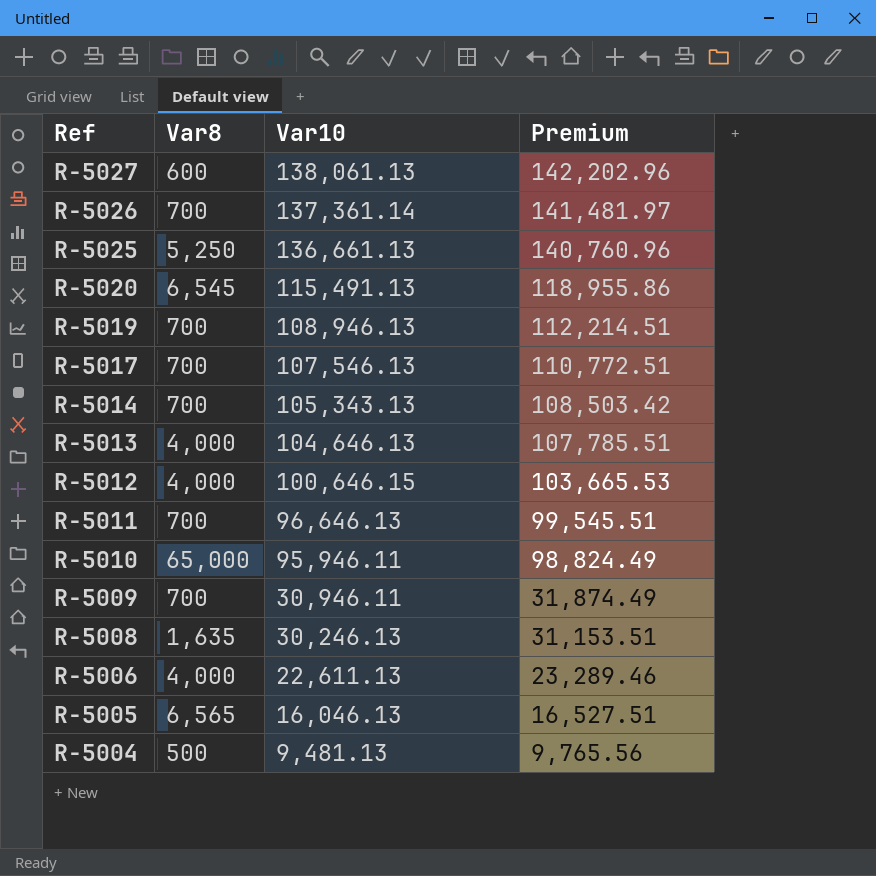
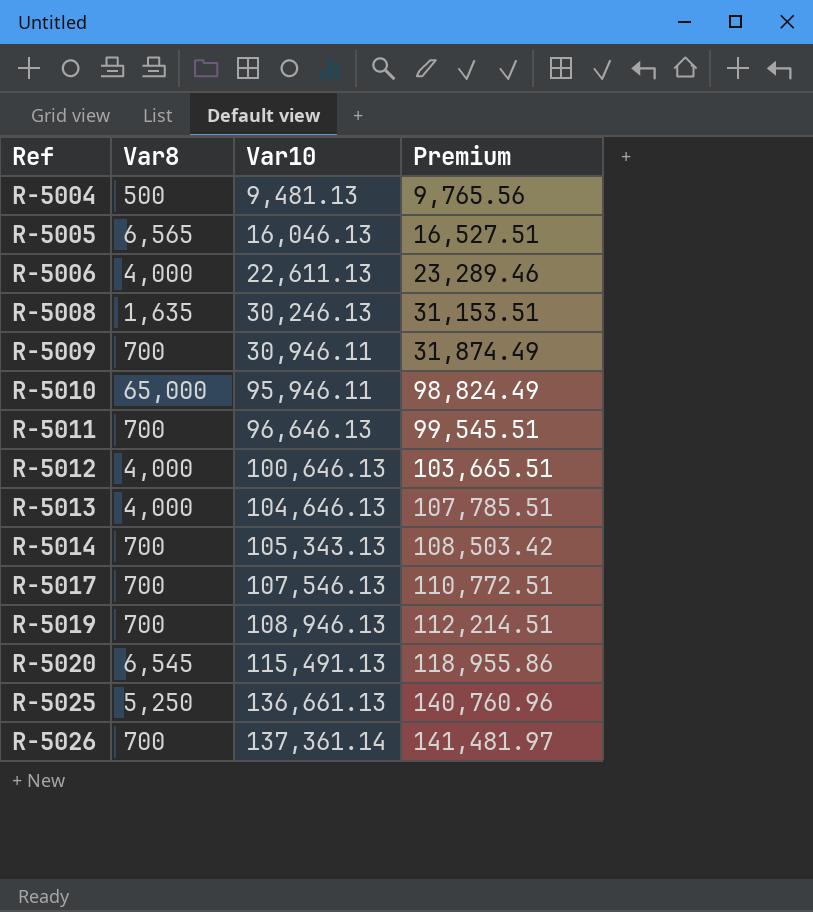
row order: Ref descending -> Ref ascending
row R-5027: 600 | 138,061.13 | 142,202.96 -> none
R-5012 | Var10: 100,646.15 -> 100,646.13
R-5012 | Premium: 103,665.53 -> 103,665.51

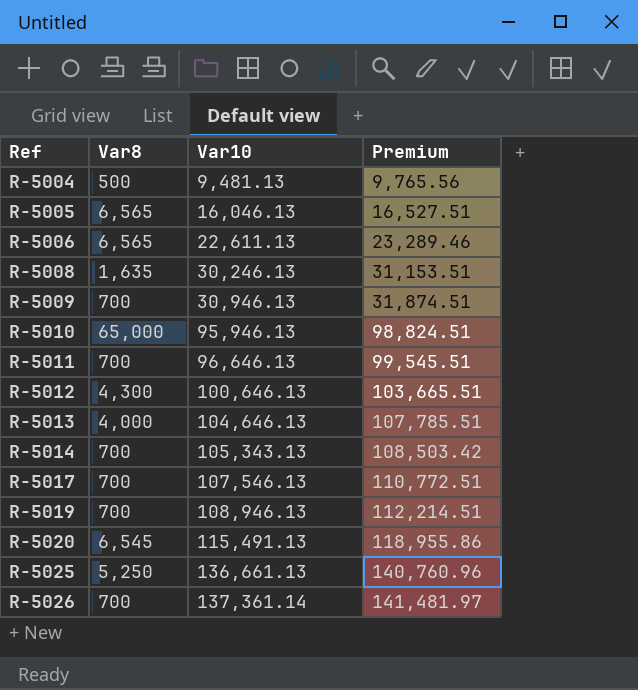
R-5006 | Var8: 4,000 -> 6,565
R-5009 | Var10: 30,946.11 -> 30,946.13
R-5009 | Premium: 31,874.49 -> 31,874.51
R-5010 | Var10: 95,946.11 -> 95,946.13
R-5010 | Premium: 98,824.49 -> 98,824.51
R-5012 | Var8: 4,000 -> 4,300

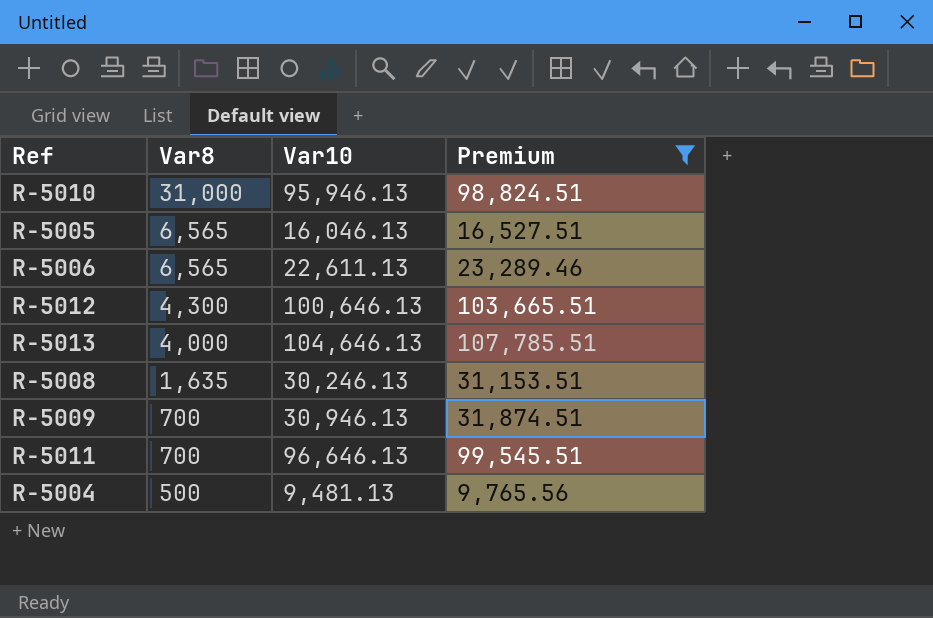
filter: none -> Premium <= 107,785.51
row order: Ref ascending -> Var8 descending
R-5010 | Var8: 65,000 -> 31,000

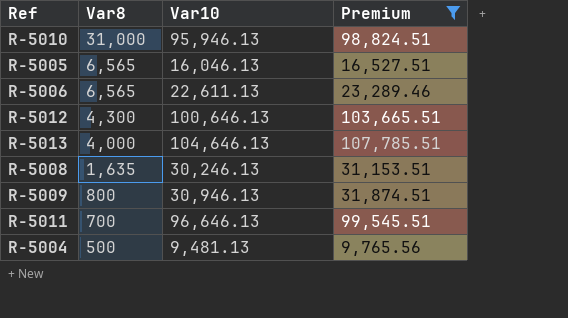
R-5009 | Var8: 700 -> 800

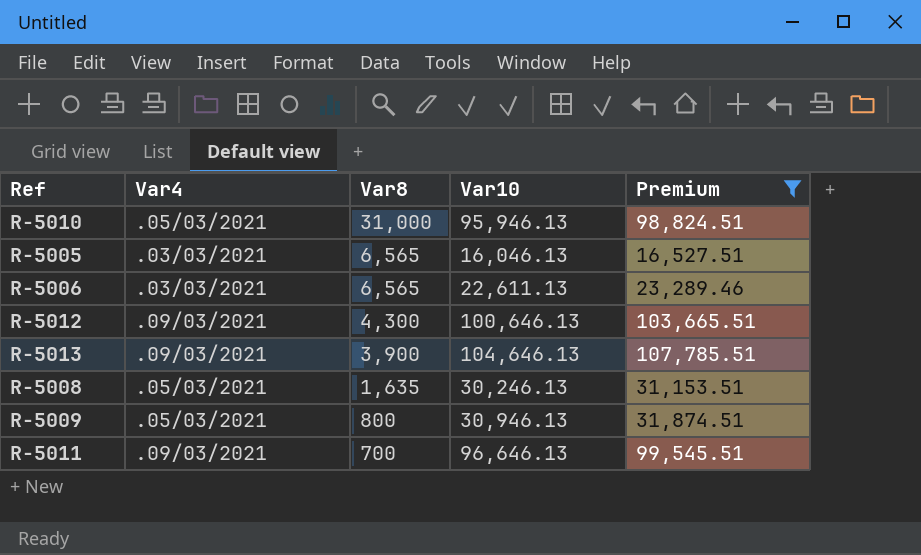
column Var4 | position: none -> 2
row R-5004: 500 | 9,481.13 | 9,765.56 -> none
R-5013 | Var8: 4,000 -> 3,900

